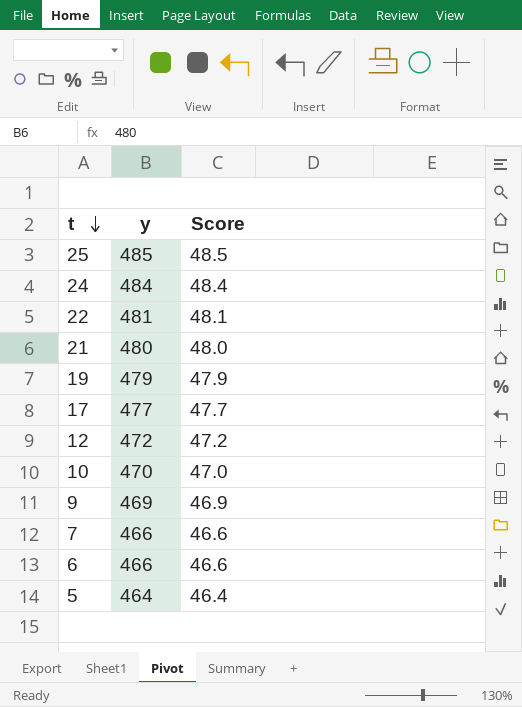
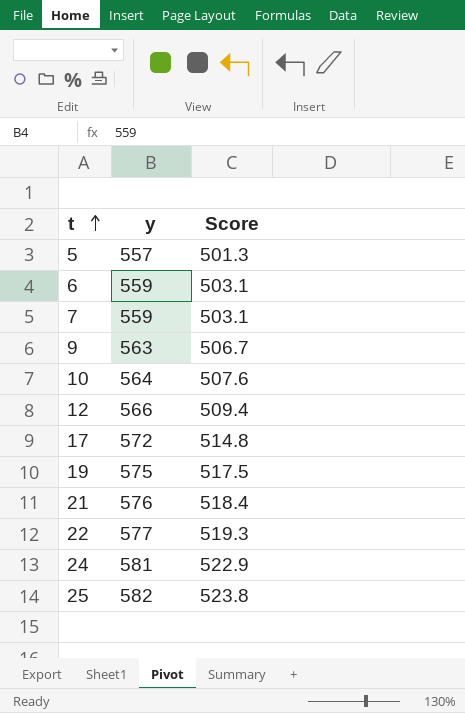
row order: t descending -> t ascending
column Score | formula: [y] * 0.1 -> [y] * 0.9
5 | y: 464 -> 557
6 | y: 466 -> 559
7 | y: 466 -> 559
9 | y: 469 -> 563
10 | y: 470 -> 564
12 | y: 472 -> 566
17 | y: 477 -> 572
19 | y: 479 -> 575
21 | y: 480 -> 576
22 | y: 481 -> 577
24 | y: 484 -> 581
25 | y: 485 -> 582

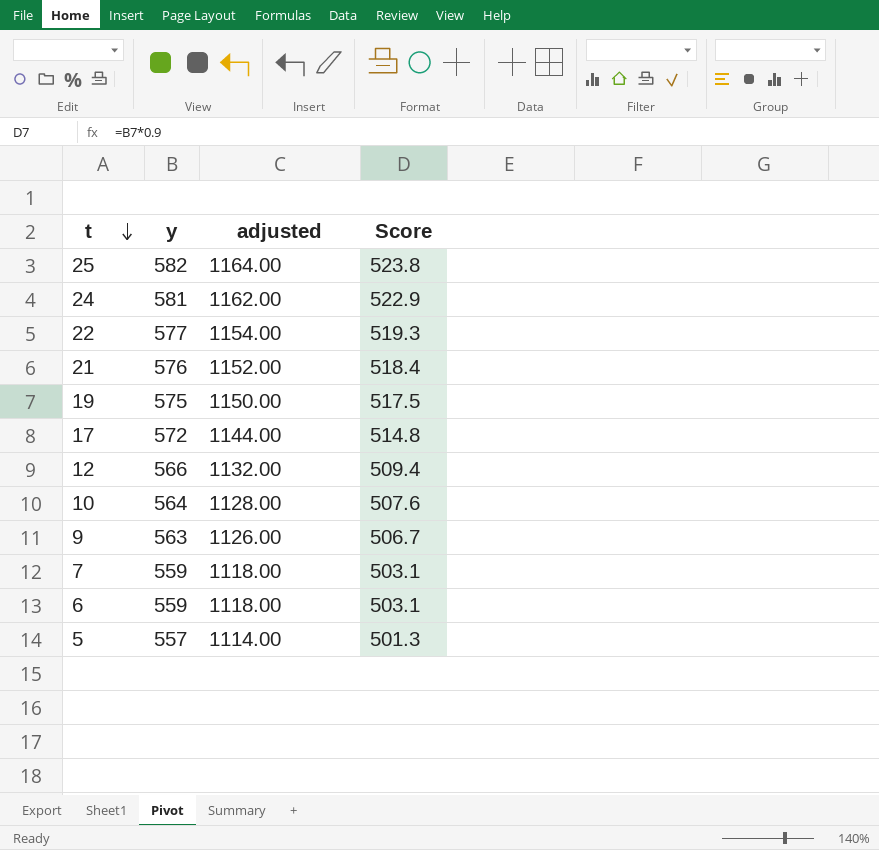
row order: t ascending -> t descending
column adjusted | formula: none -> [y] * 2

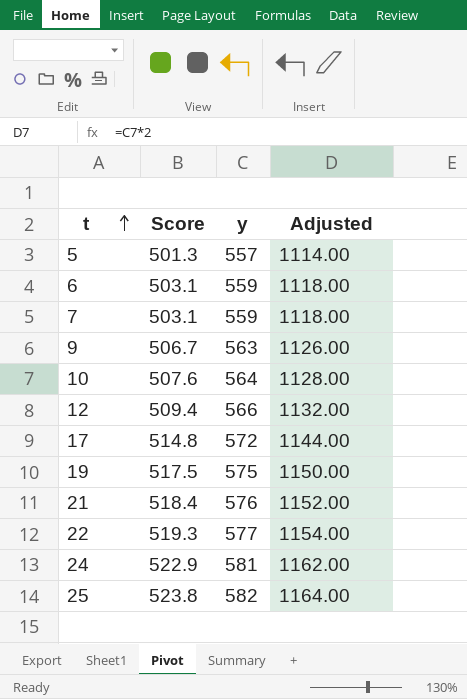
row order: t descending -> t ascending
column Score | position: 4 -> 2
column name: adjusted -> Adjusted

